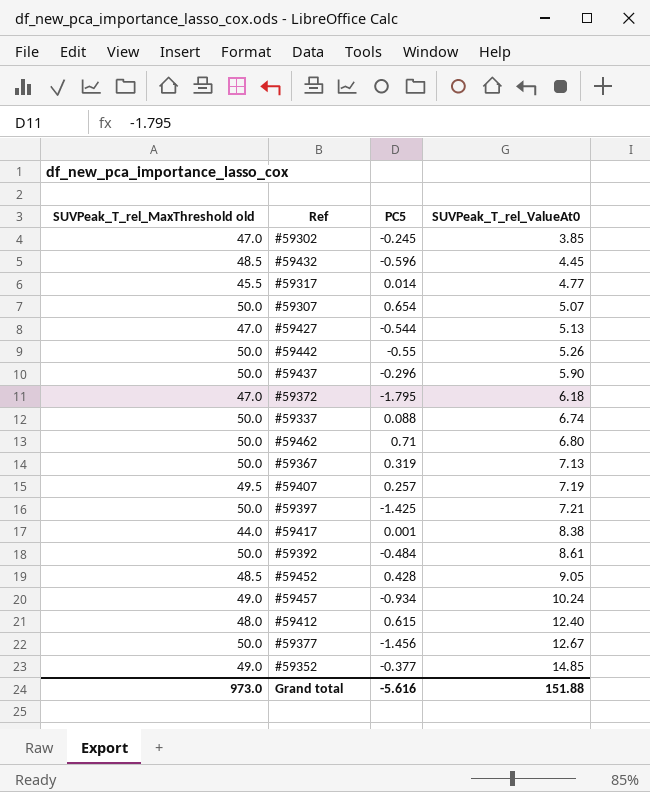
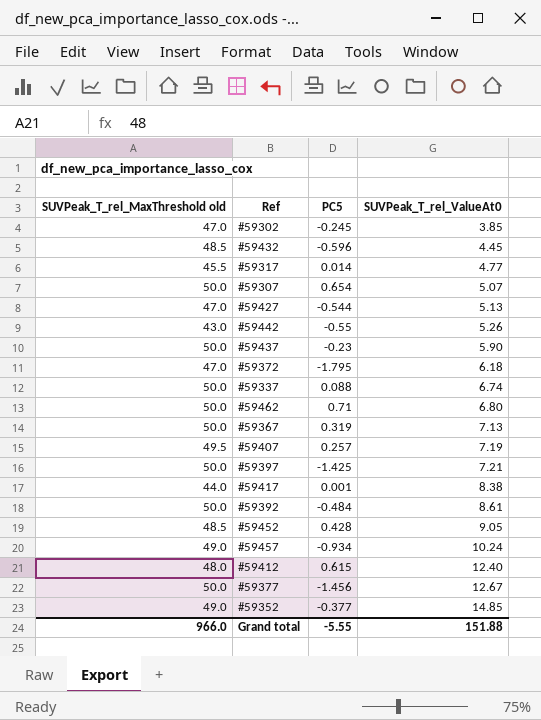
#59442 | SUVPeak_T_rel_MaxThreshold old: 50.0 -> 43.0
#59437 | PC5: -0.296 -> -0.23
Grand total | SUVPeak_T_rel_MaxThreshold old: 973.0 -> 966.0
Grand total | PC5: -5.616 -> -5.55

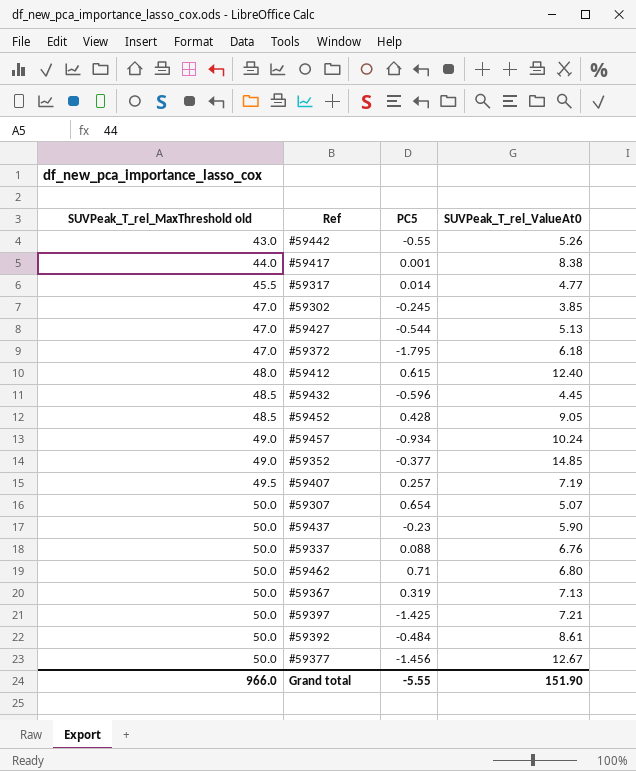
row order: SUVPeak_T_rel_ValueAt0 ascending -> SUVPeak_T_rel_MaxThreshold old ascending
#59337 | SUVPeak_T_rel_ValueAt0: 6.74 -> 6.76
Grand total | SUVPeak_T_rel_ValueAt0: 151.88 -> 151.90

